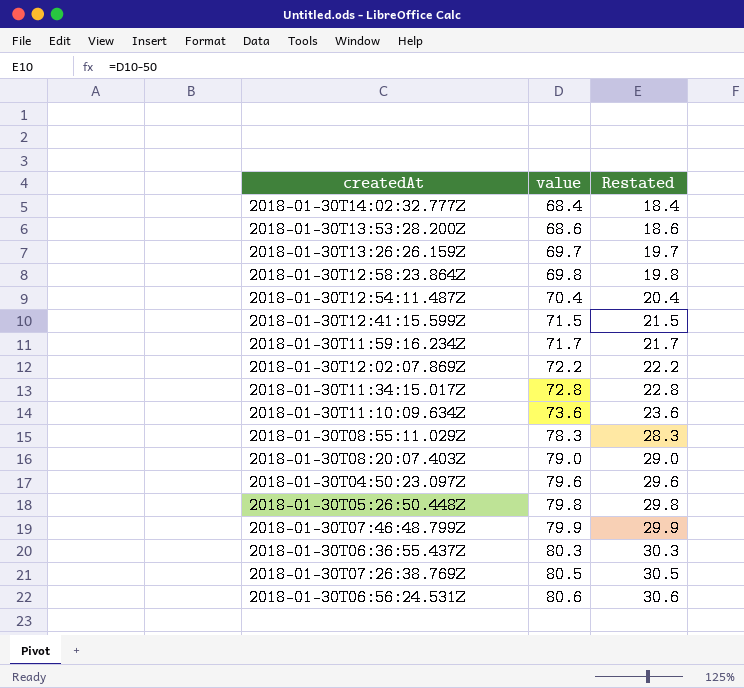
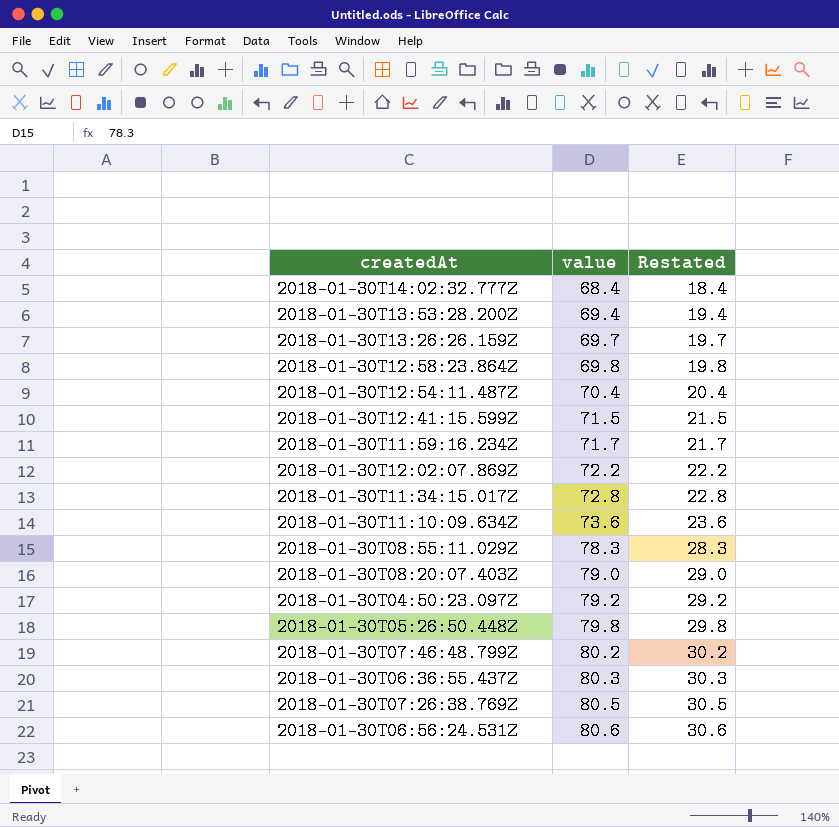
2018-01-30T13:53:28.200Z | value: 68.6 -> 69.4
2018-01-30T13:53:28.200Z | Restated: 18.6 -> 19.4
2018-01-30T04:50:23.097Z | value: 79.6 -> 79.2
2018-01-30T04:50:23.097Z | Restated: 29.6 -> 29.2
2018-01-30T07:46:48.799Z | value: 79.9 -> 80.2
2018-01-30T07:46:48.799Z | Restated: 29.9 -> 30.2

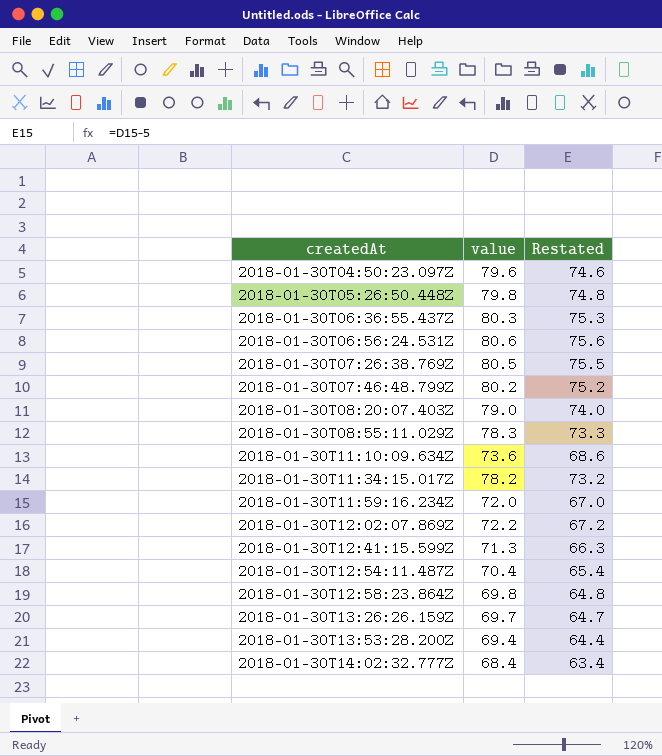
row order: value ascending -> createdAt ascending
column Restated | formula: [value] - 50 -> [value] - 5
2018-01-30T04:50:23.097Z | value: 79.2 -> 79.6
2018-01-30T11:34:15.017Z | value: 72.8 -> 78.2
2018-01-30T11:59:16.234Z | value: 71.7 -> 72.0
2018-01-30T12:41:15.599Z | value: 71.5 -> 71.3

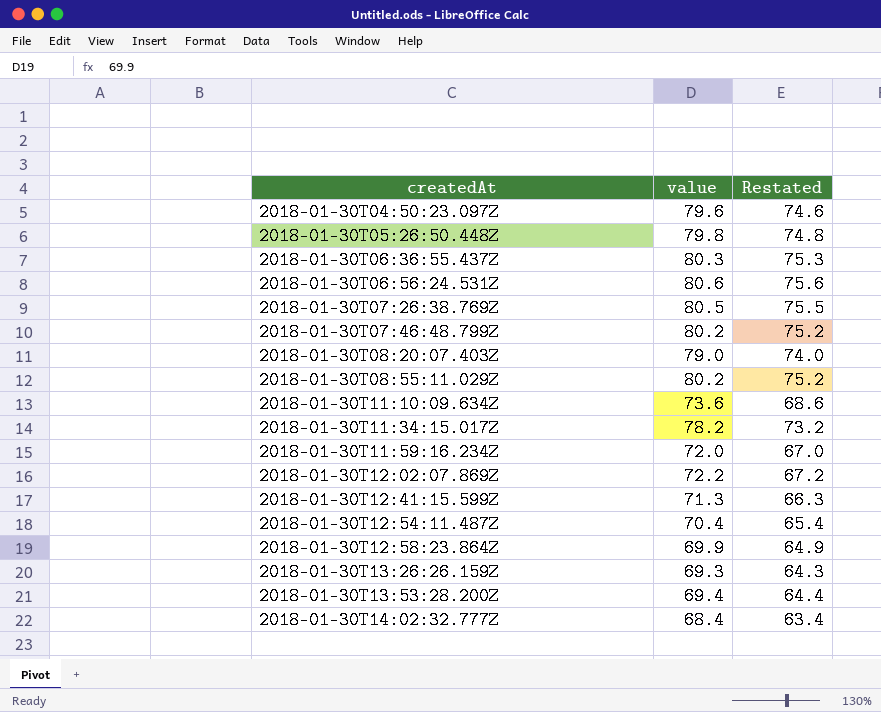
2018-01-30T08:55:11.029Z | value: 78.3 -> 80.2
2018-01-30T08:55:11.029Z | Restated: 73.3 -> 75.2
2018-01-30T12:58:23.864Z | value: 69.8 -> 69.9
2018-01-30T12:58:23.864Z | Restated: 64.8 -> 64.9
2018-01-30T13:26:26.159Z | value: 69.7 -> 69.3
2018-01-30T13:26:26.159Z | Restated: 64.7 -> 64.3

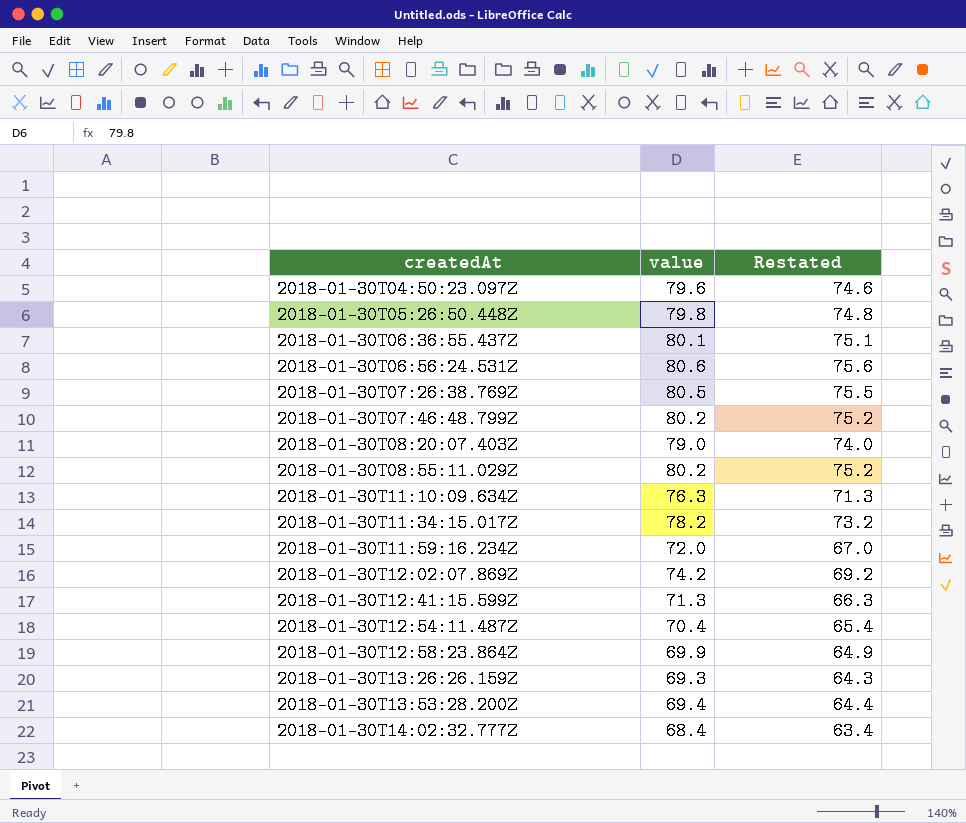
2018-01-30T06:36:55.437Z | value: 80.3 -> 80.1
2018-01-30T06:36:55.437Z | Restated: 75.3 -> 75.1
2018-01-30T11:10:09.634Z | value: 73.6 -> 76.3
2018-01-30T11:10:09.634Z | Restated: 68.6 -> 71.3
2018-01-30T12:02:07.869Z | value: 72.2 -> 74.2
2018-01-30T12:02:07.869Z | Restated: 67.2 -> 69.2

